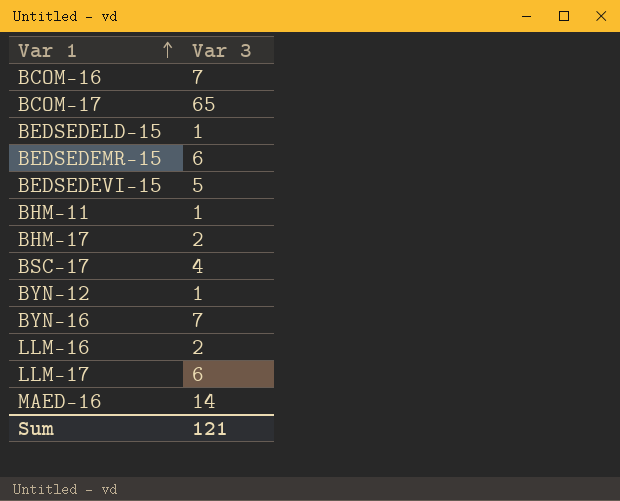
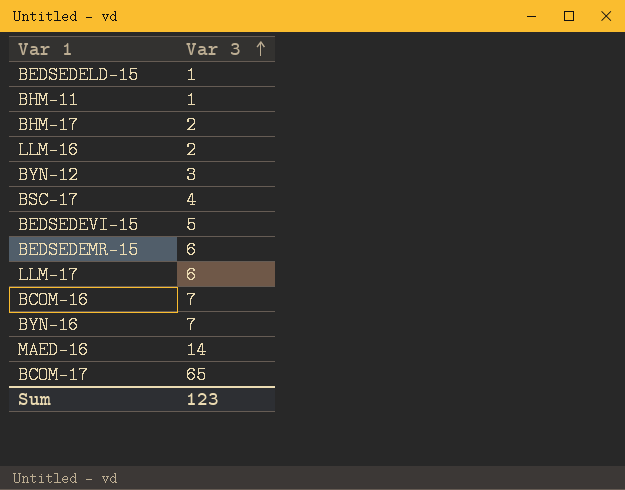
row order: Var 1 ascending -> Var 3 ascending
BYN-12 | Var 3: 1 -> 3
Sum | Var 3: 121 -> 123

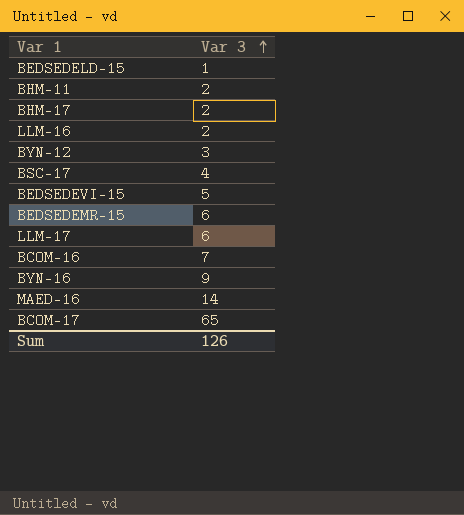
BHM-11 | Var 3: 1 -> 2
BYN-16 | Var 3: 7 -> 9
Sum | Var 3: 123 -> 126

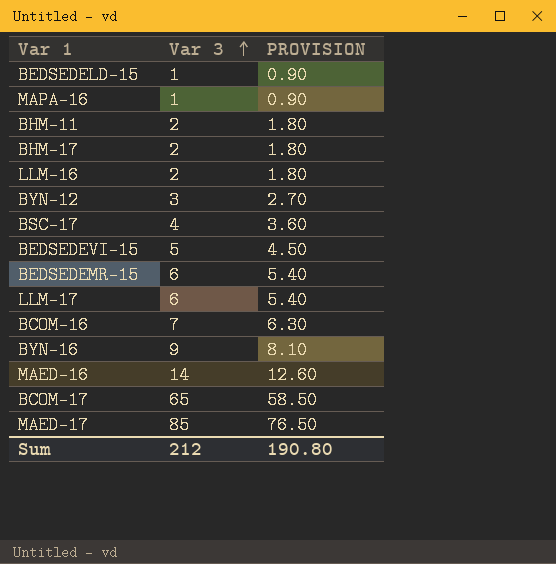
column PROVISION | formula: none -> [Var 3] * 0.9
row MAPA-16: none -> 1 | 0.90
row MAED-17: none -> 85 | 76.50
Sum | Var 3: 126 -> 212

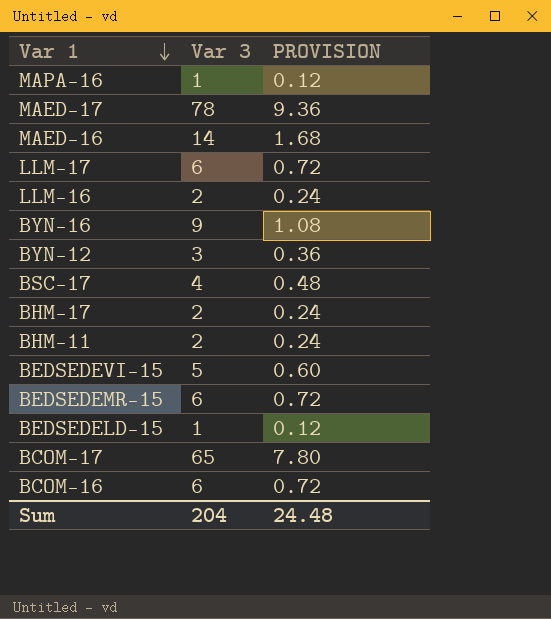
row order: Var 3 ascending -> Var 1 descending
column PROVISION | formula: [Var 3] * 0.9 -> [Var 3] * 0.12
MAED-17 | Var 3: 85 -> 78
BCOM-16 | Var 3: 7 -> 6
Sum | Var 3: 212 -> 204
Sum | PROVISION: 190.80 -> 24.48

